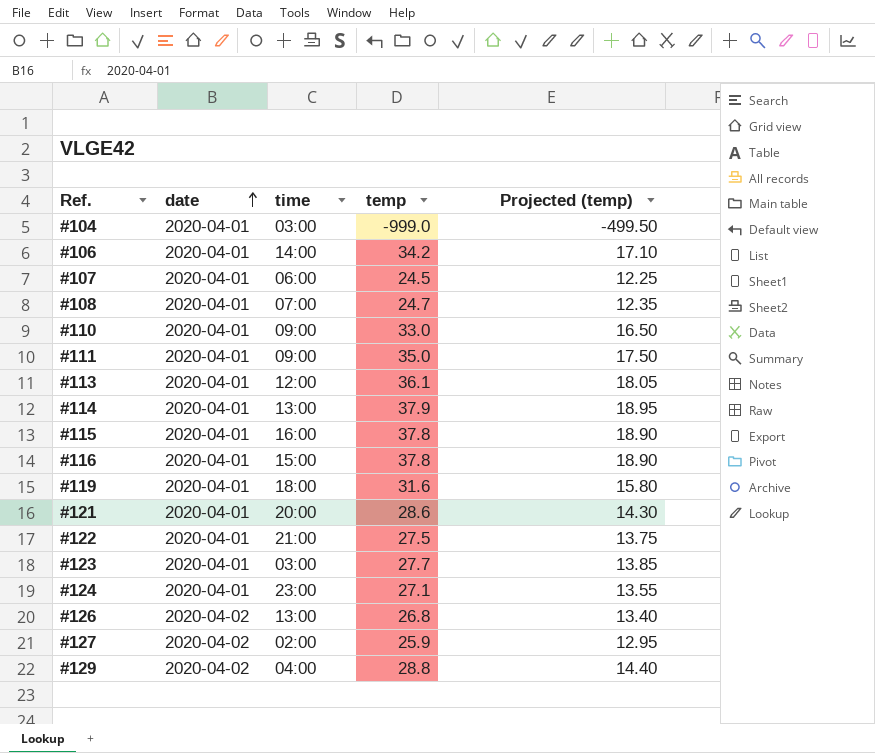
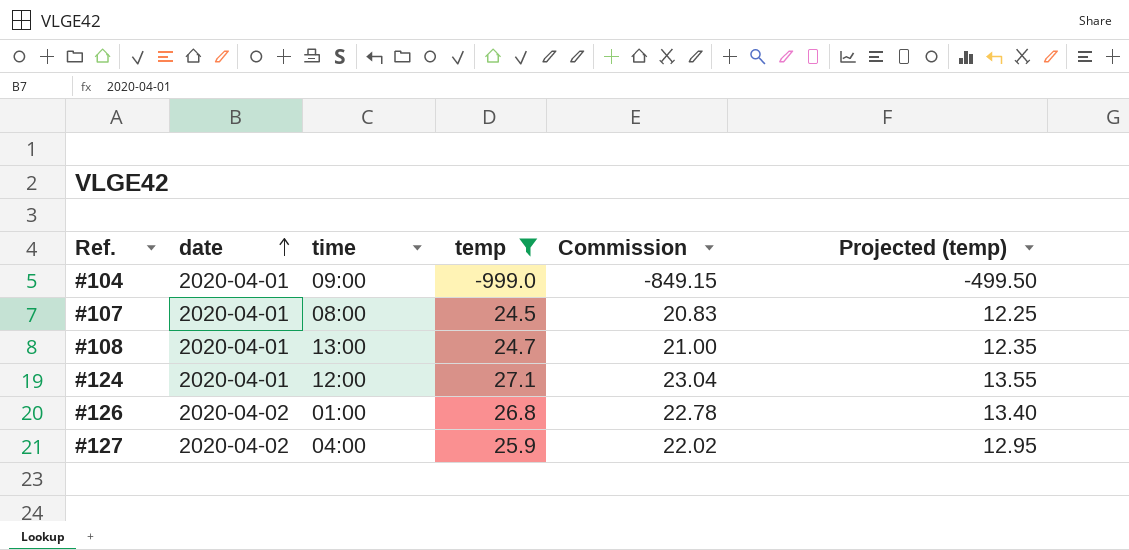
filter: none -> temp <= 27.1
column Commission | formula: none -> [temp] * 0.85
#104 | time: 03:00 -> 09:00
#107 | time: 06:00 -> 08:00
#108 | time: 07:00 -> 13:00
#124 | time: 23:00 -> 12:00
#126 | time: 13:00 -> 01:00
#127 | time: 02:00 -> 04:00

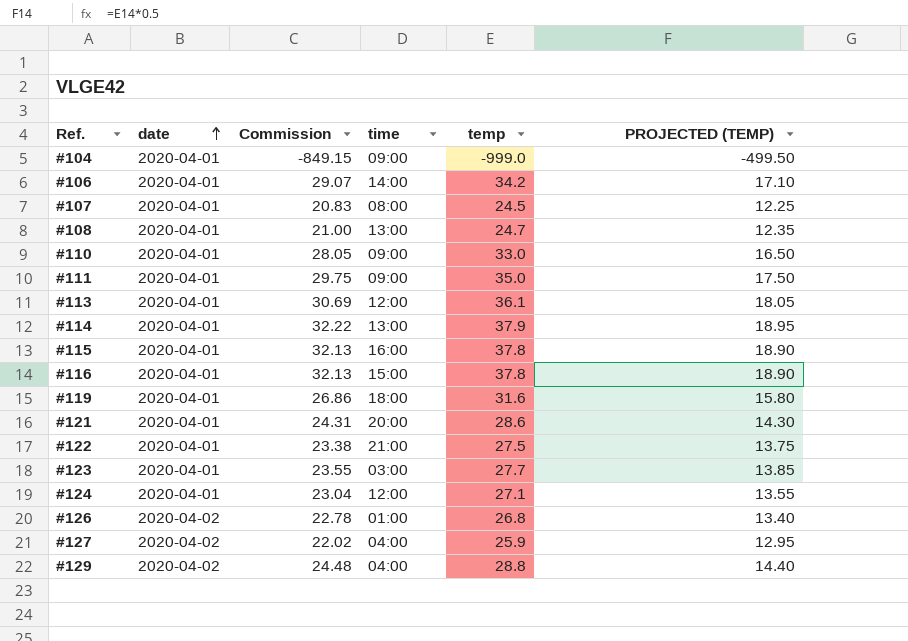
filter: temp <= 27.1 -> none
column Commission | position: 5 -> 3
column name: Projected (temp) -> PROJECTED (TEMP)

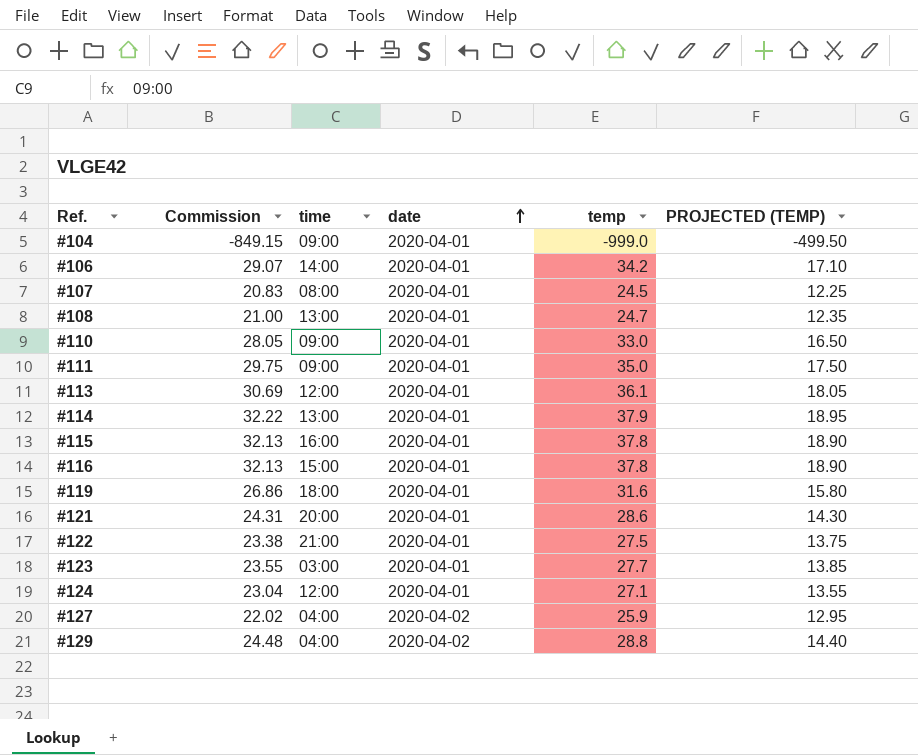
column date | position: 2 -> 4
row #126: 2020-04-02 | 22.78 | 01:00 | 26.8 | 13.40 -> none

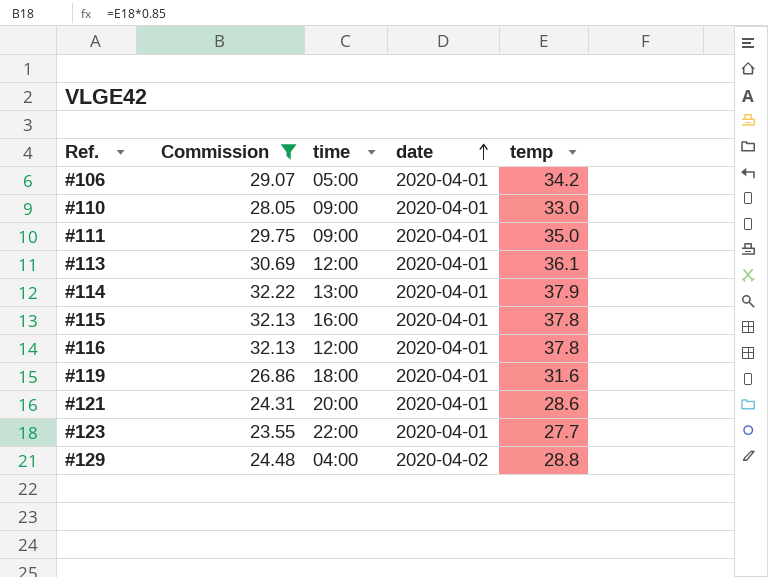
filter: none -> Commission >= 23.55
column PROJECTED (TEMP) | formula: [temp] * 0.5 -> none
#106 | time: 14:00 -> 05:00
#116 | time: 15:00 -> 12:00
#123 | time: 03:00 -> 22:00

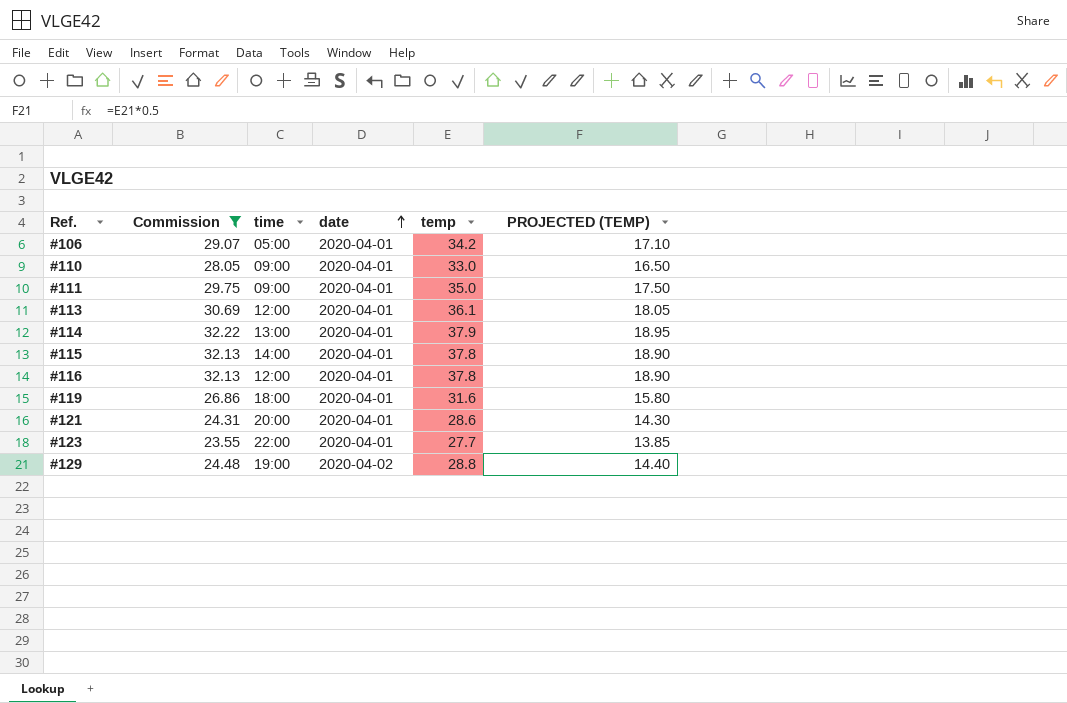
column PROJECTED (TEMP) | formula: none -> [temp] * 0.5
#115 | time: 16:00 -> 14:00
#129 | time: 04:00 -> 19:00

